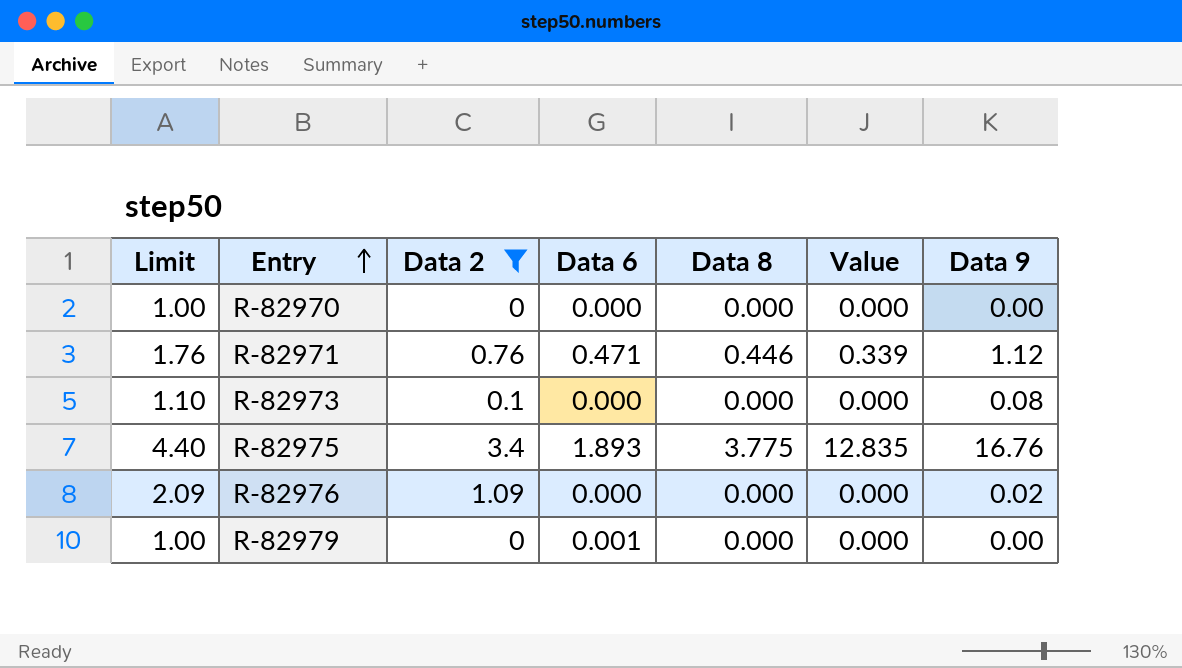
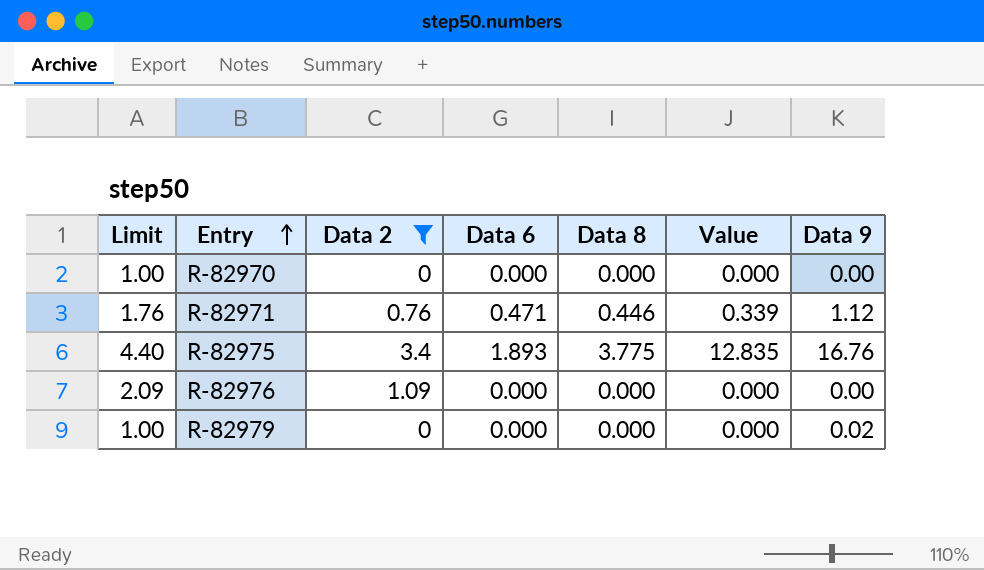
row R-82973: 1.10 | 0.1 | 0.000 | 0.000 | 0.000 | 0.08 -> none
R-82976 | Data 9: 0.02 -> 0.00
R-82979 | Data 6: 0.001 -> 0.000
R-82979 | Data 9: 0.00 -> 0.02

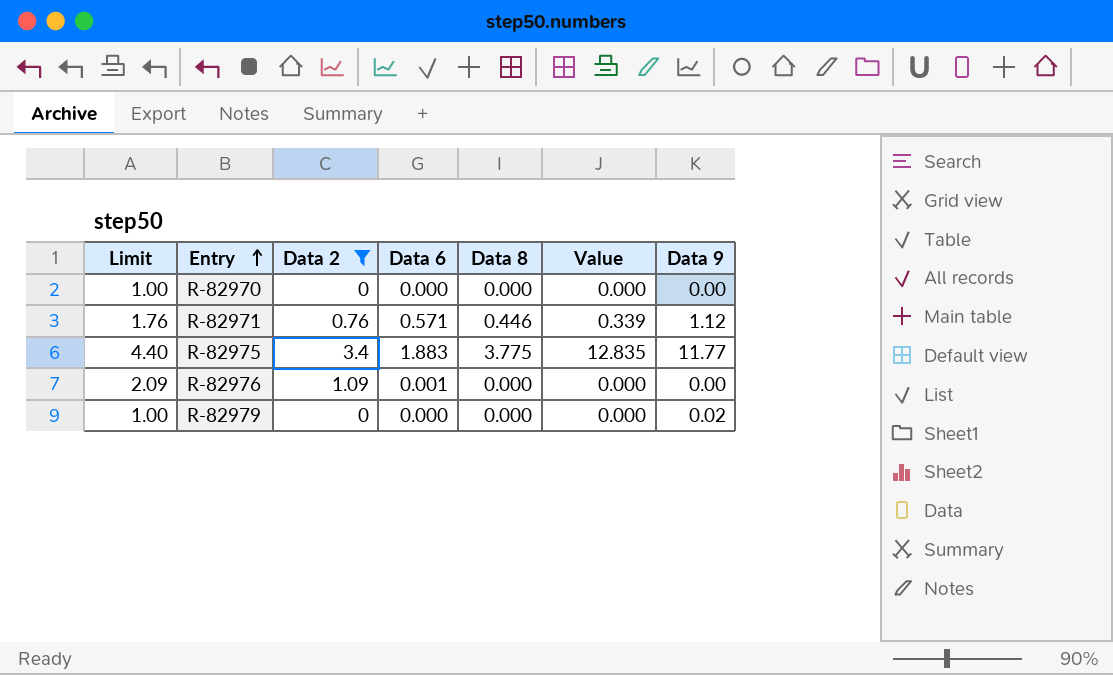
R-82971 | Data 6: 0.471 -> 0.571
R-82975 | Data 6: 1.893 -> 1.883
R-82975 | Data 9: 16.76 -> 11.77
R-82976 | Data 6: 0.000 -> 0.001

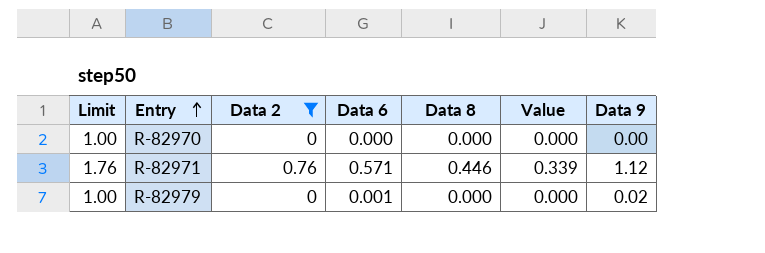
row R-82975: 4.40 | 3.4 | 1.883 | 3.775 | 12.835 | 11.77 -> none
row R-82976: 2.09 | 1.09 | 0.001 | 0.000 | 0.000 | 0.00 -> none
R-82979 | Data 6: 0.000 -> 0.001

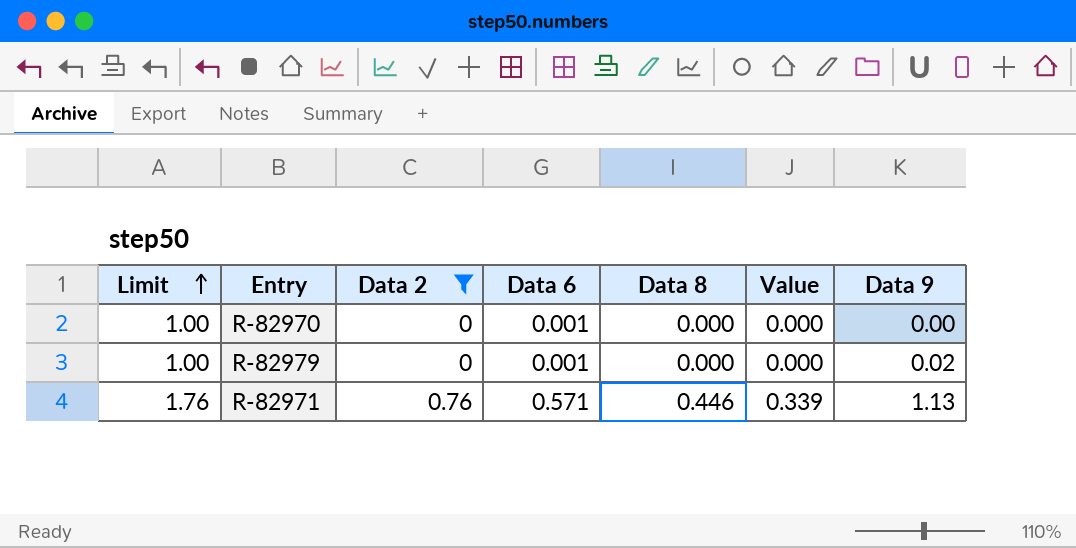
row order: Entry ascending -> Limit ascending
R-82970 | Data 6: 0.000 -> 0.001
R-82971 | Data 9: 1.12 -> 1.13

